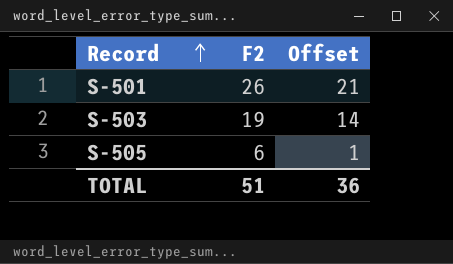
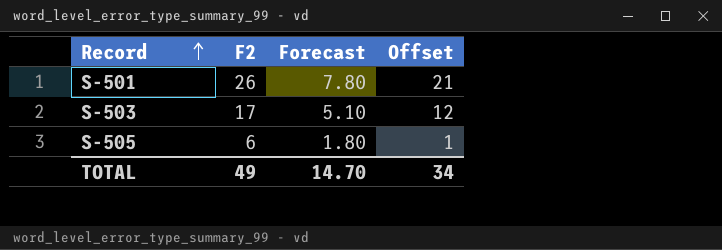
column Forecast | formula: none -> [F2] * 0.3
S-503 | F2: 19 -> 17
S-503 | Offset: 14 -> 12
TOTAL | F2: 51 -> 49
TOTAL | Offset: 36 -> 34

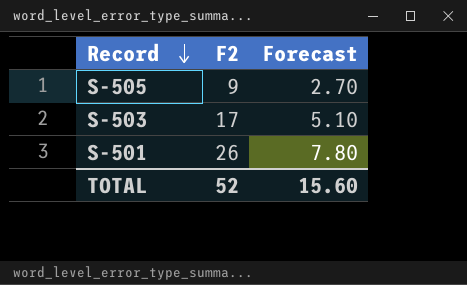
row order: Record ascending -> Record descending
column Offset | formula: [F2] - 5 -> none
S-505 | F2: 6 -> 9
S-505 | Forecast: 1.80 -> 2.70
TOTAL | F2: 49 -> 52
TOTAL | Forecast: 14.70 -> 15.60

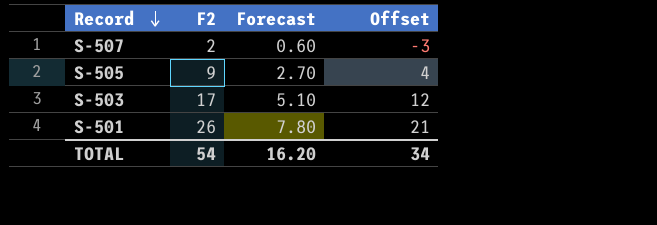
column Offset | formula: none -> [F2] - 5
row S-507: none -> 2 | 0.60 | -3
TOTAL | F2: 52 -> 54
TOTAL | Forecast: 15.60 -> 16.20

